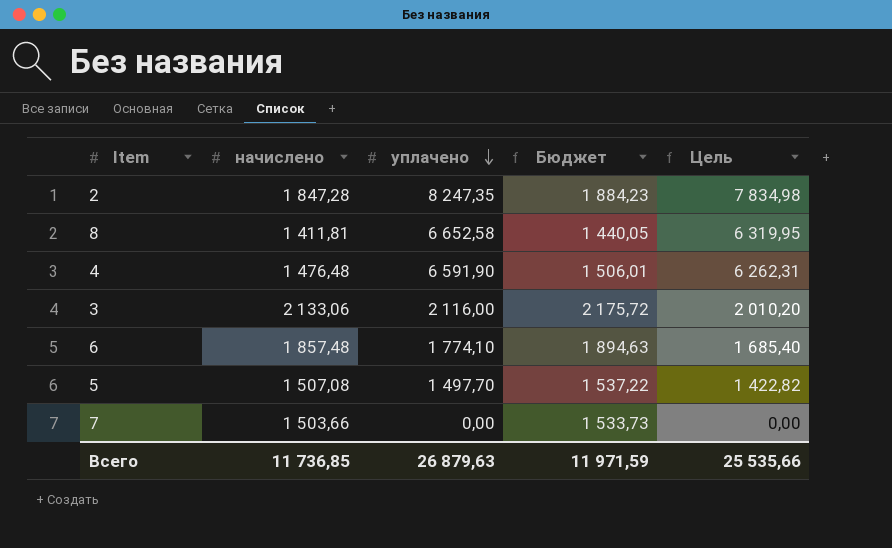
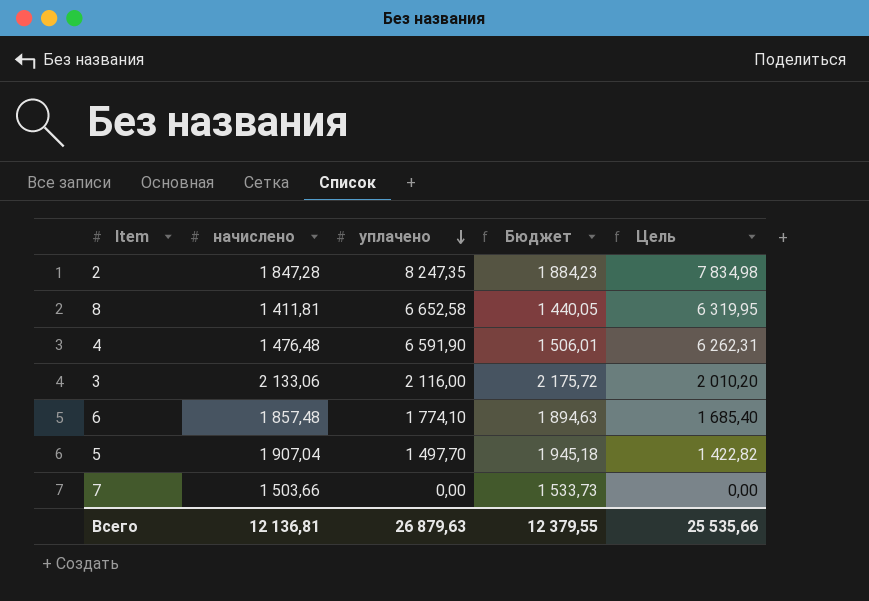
5 | начислено: 1 507,08 -> 1 907,04
5 | Бюджет: 1 537,22 -> 1 945,18
Всего | начислено: 11 736,85 -> 12 136,81
Всего | Бюджет: 11 971,59 -> 12 379,55

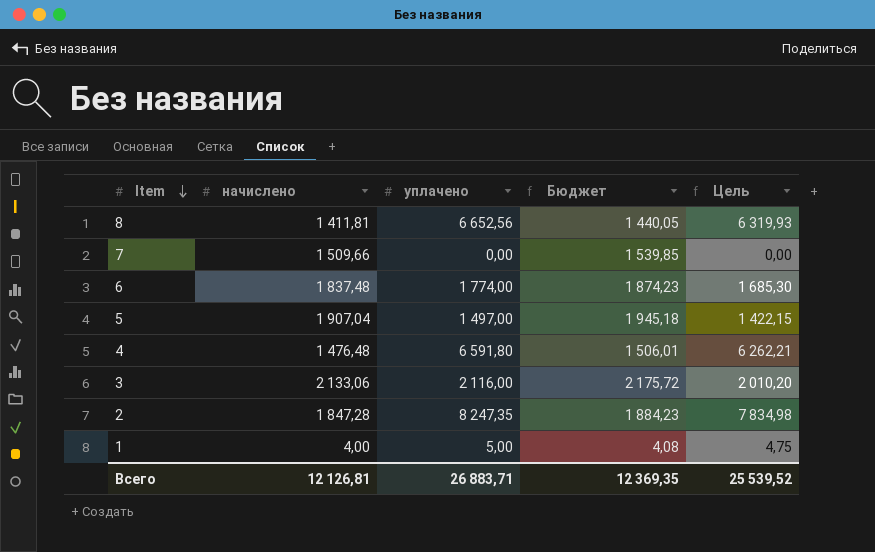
row order: уплачено descending -> Item descending
8 | уплачено: 6 652,58 -> 6 652,56
8 | Цель: 6 319,95 -> 6 319,93
7 | начислено: 1 503,66 -> 1 509,66
7 | Бюджет: 1 533,73 -> 1 539,85
6 | начислено: 1 857,48 -> 1 837,48
6 | уплачено: 1 774,10 -> 1 774,00
6 | Бюджет: 1 894,63 -> 1 874,23
6 | Цель: 1 685,40 -> 1 685,30
5 | уплачено: 1 497,70 -> 1 497,00
5 | Цель: 1 422,82 -> 1 422,15
4 | уплачено: 6 591,90 -> 6 591,80
4 | Цель: 6 262,31 -> 6 262,21
row 1: none -> 4,00 | 5,00 | 4,08 | 4,75
Всего | начислено: 12 136,81 -> 12 126,81
Всего | уплачено: 26 879,63 -> 26 883,71
Всего | Бюджет: 12 379,55 -> 12 369,35
Всего | Цель: 25 535,66 -> 25 539,52

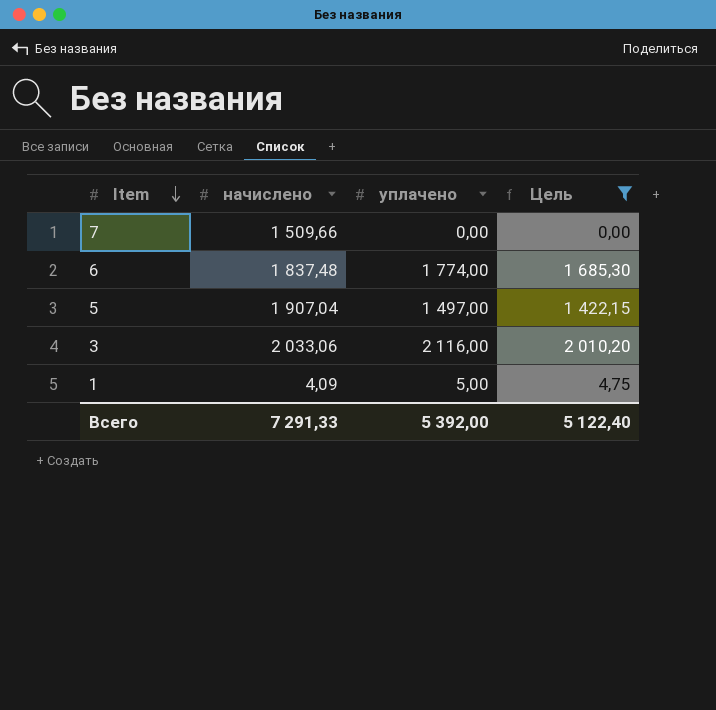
filter: none -> Цель <= 2 010,20
column Бюджет | formula: [начислено] * 1,02 -> none
3 | начислено: 2 133,06 -> 2 033,06
1 | начислено: 4,00 -> 4,09
Всего | начислено: 12 126,81 -> 7 291,33
Всего | уплачено: 26 883,71 -> 5 392,00
Всего | Цель: 25 539,52 -> 5 122,40

